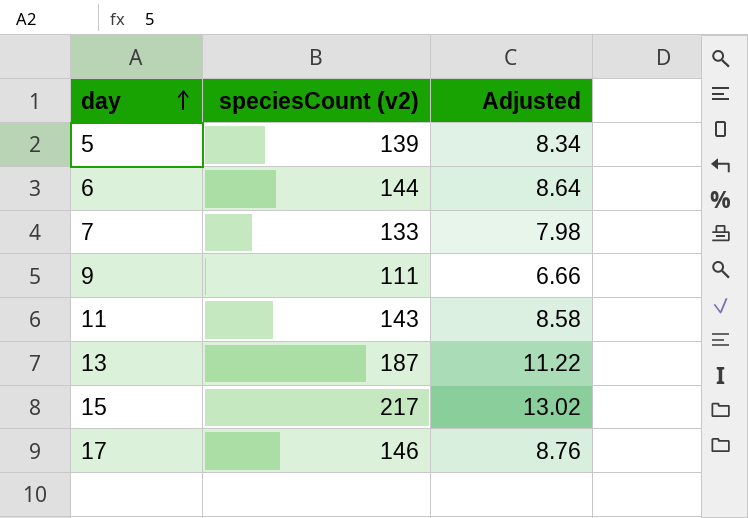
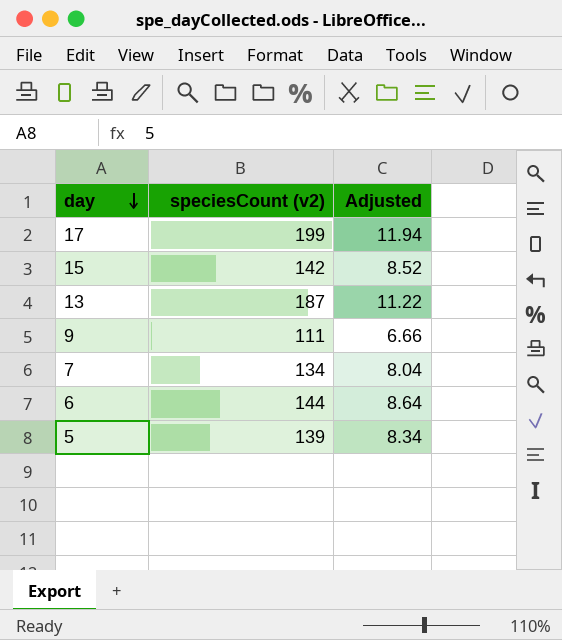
row order: day ascending -> day descending
row 11: 143 | 8.58 -> none
17 | speciesCount (v2): 146 -> 199
17 | Adjusted: 8.76 -> 11.94
15 | speciesCount (v2): 217 -> 142
15 | Adjusted: 13.02 -> 8.52
7 | speciesCount (v2): 133 -> 134
7 | Adjusted: 7.98 -> 8.04

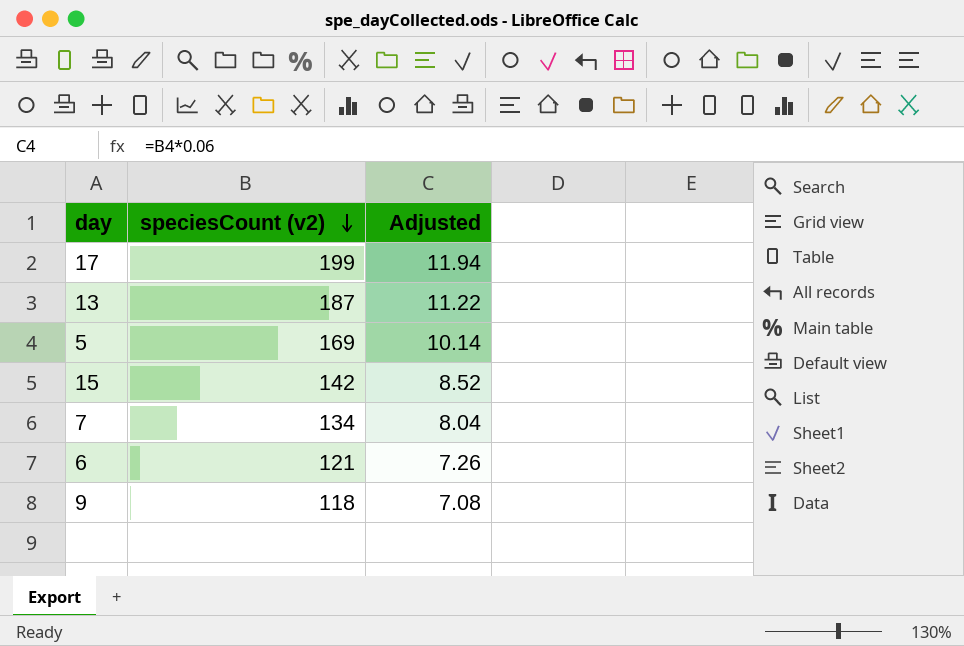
row order: day descending -> speciesCount (v2) descending
5 | speciesCount (v2): 139 -> 169
5 | Adjusted: 8.34 -> 10.14
6 | speciesCount (v2): 144 -> 121
6 | Adjusted: 8.64 -> 7.26
9 | speciesCount (v2): 111 -> 118
9 | Adjusted: 6.66 -> 7.08

